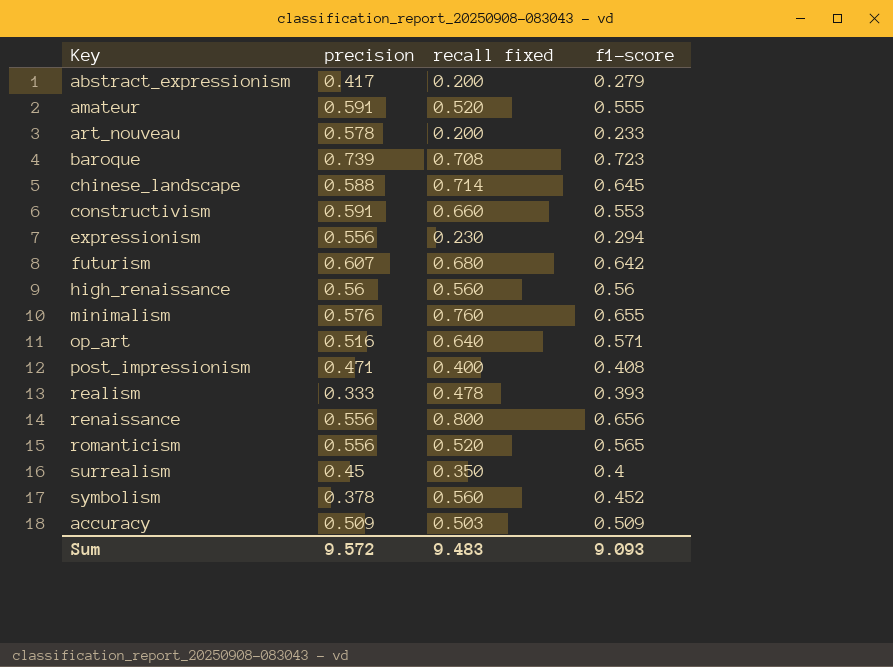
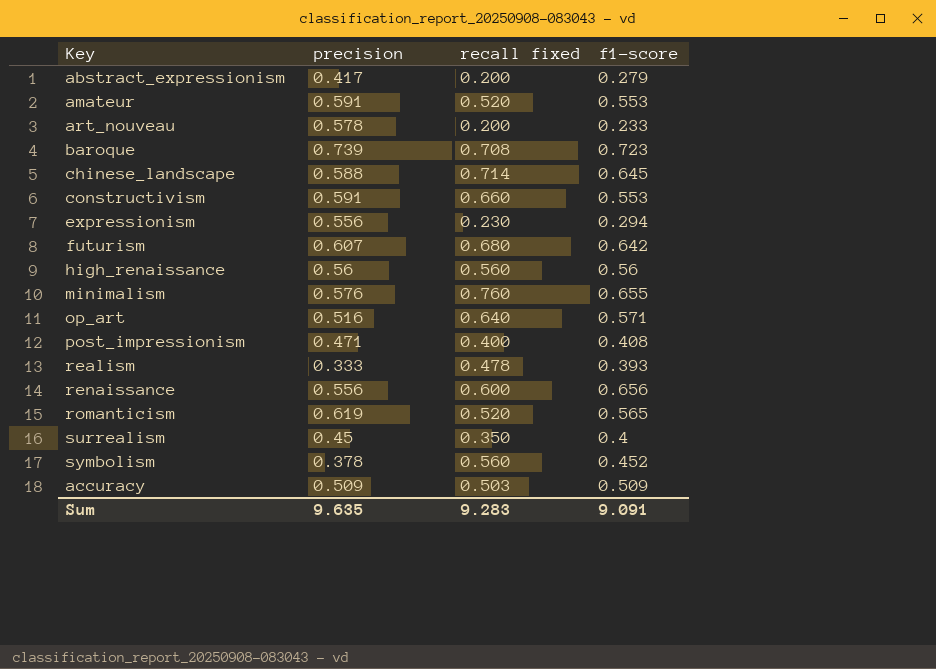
amateur | f1-score: 0.555 -> 0.553
renaissance | recall fixed: 0.800 -> 0.600
romanticism | precision: 0.556 -> 0.619
Sum | precision: 9.572 -> 9.635
Sum | recall fixed: 9.483 -> 9.283
Sum | f1-score: 9.093 -> 9.091

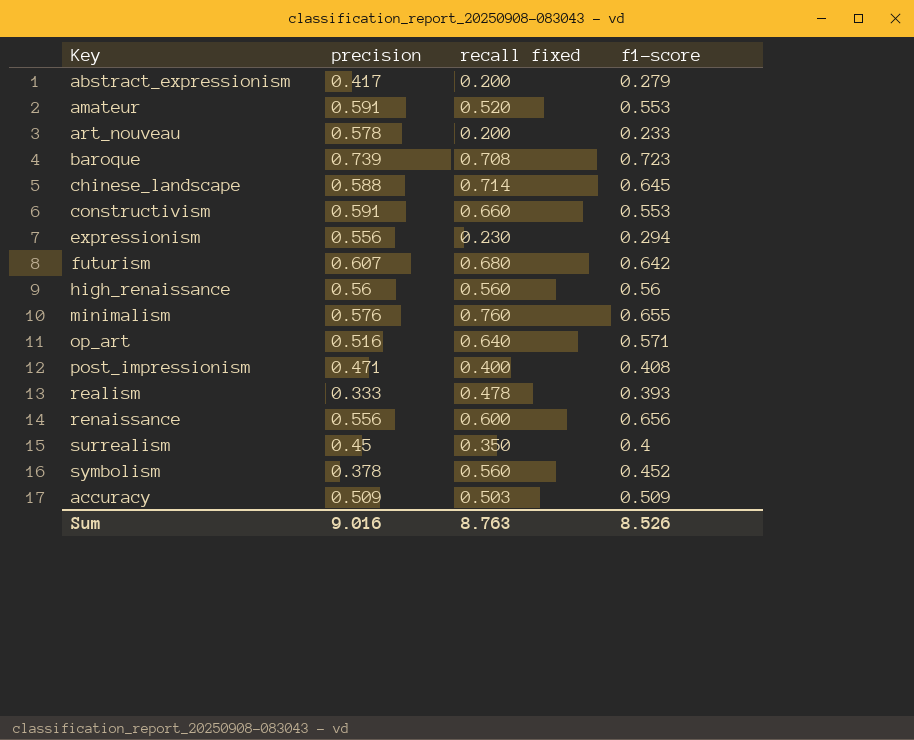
row romanticism: 0.619 | 0.520 | 0.565 -> none
Sum | precision: 9.635 -> 9.016
Sum | recall fixed: 9.283 -> 8.763
Sum | f1-score: 9.091 -> 8.526

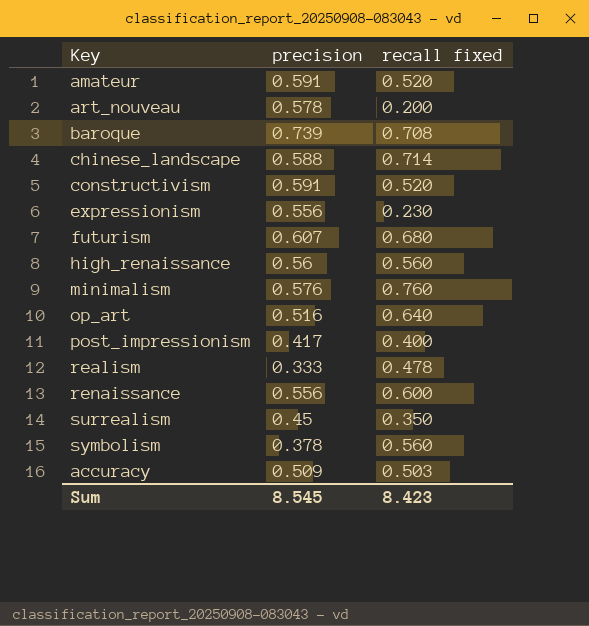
column f1-score | position: 4 -> none
row abstract_expressionism: 0.417 | 0.200 | 0.279 -> none
constructivism | recall fixed: 0.660 -> 0.520
post_impressionism | precision: 0.471 -> 0.417
Sum | precision: 9.016 -> 8.545
Sum | recall fixed: 8.763 -> 8.423

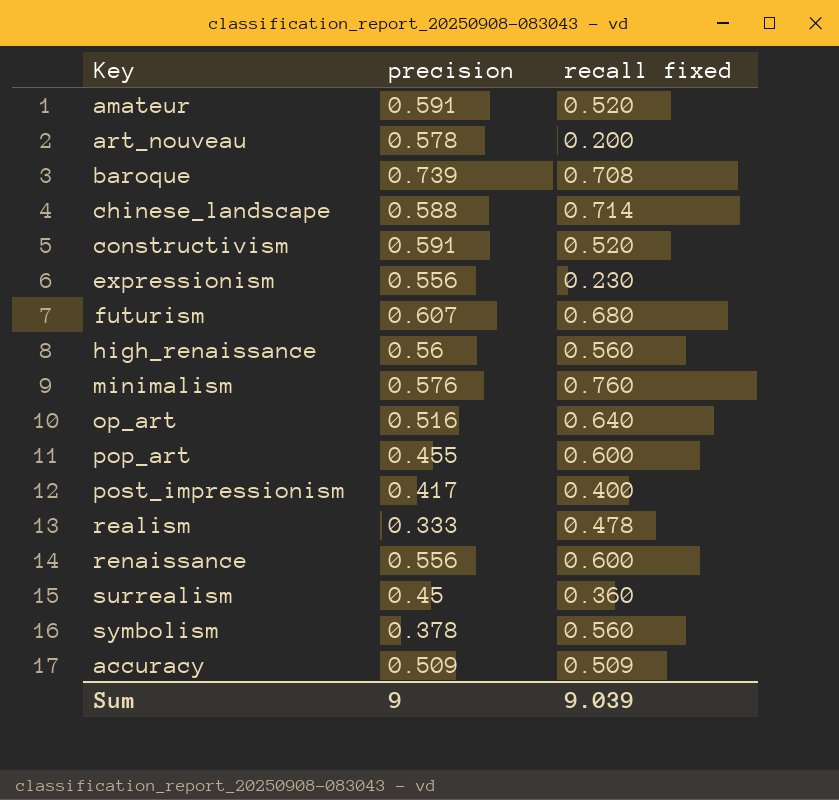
row pop_art: none -> 0.455 | 0.600
surrealism | recall fixed: 0.350 -> 0.360
accuracy | recall fixed: 0.503 -> 0.509
Sum | precision: 8.545 -> 9
Sum | recall fixed: 8.423 -> 9.039

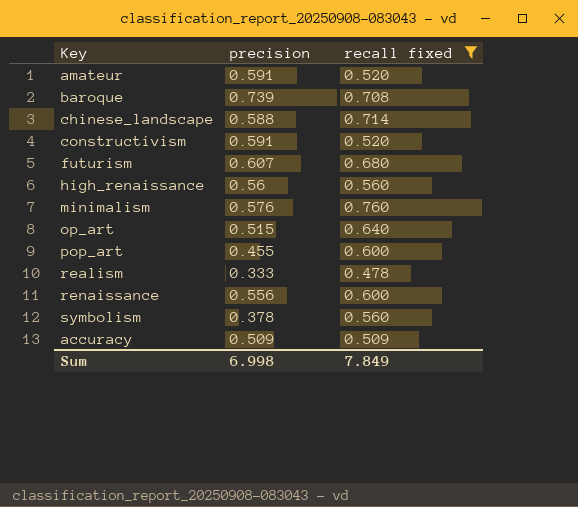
filter: none -> recall fixed >= 0.478
op_art | precision: 0.516 -> 0.515
Sum | precision: 9 -> 6.998
Sum | recall fixed: 9.039 -> 7.849

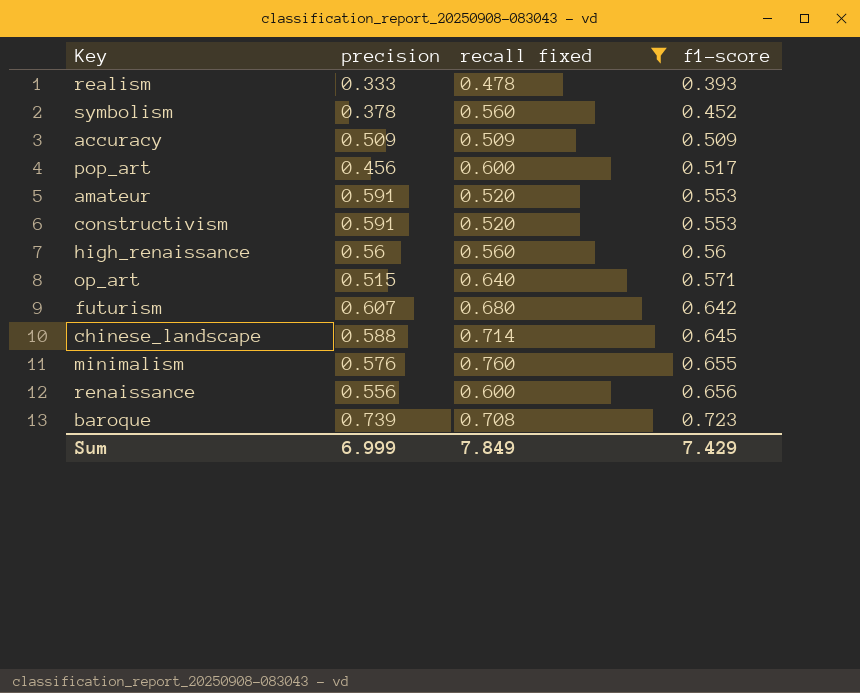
row order: none -> f1-score ascending
column f1-score | position: none -> 4
pop_art | precision: 0.455 -> 0.456
Sum | precision: 6.998 -> 6.999

